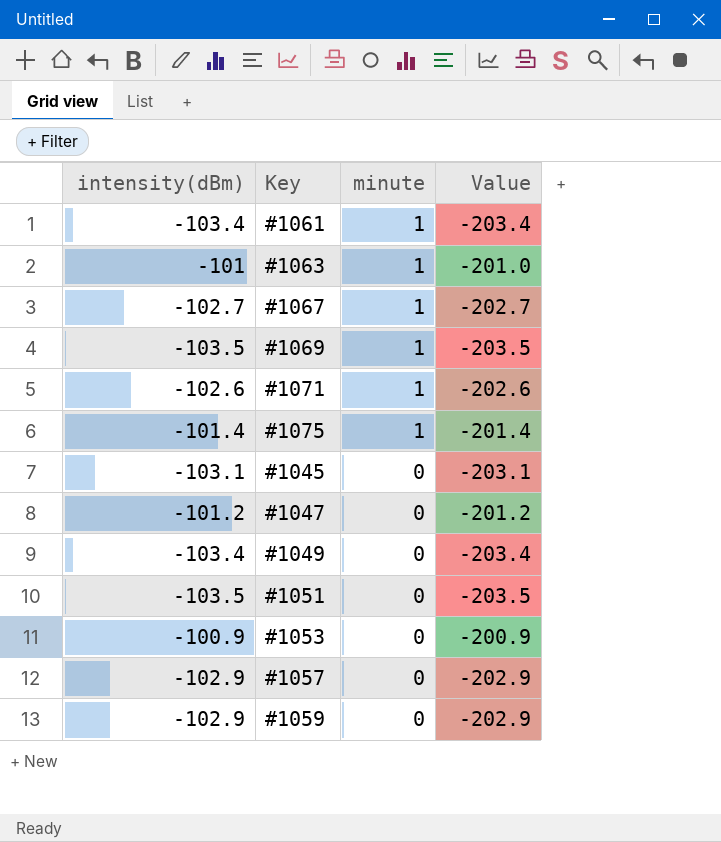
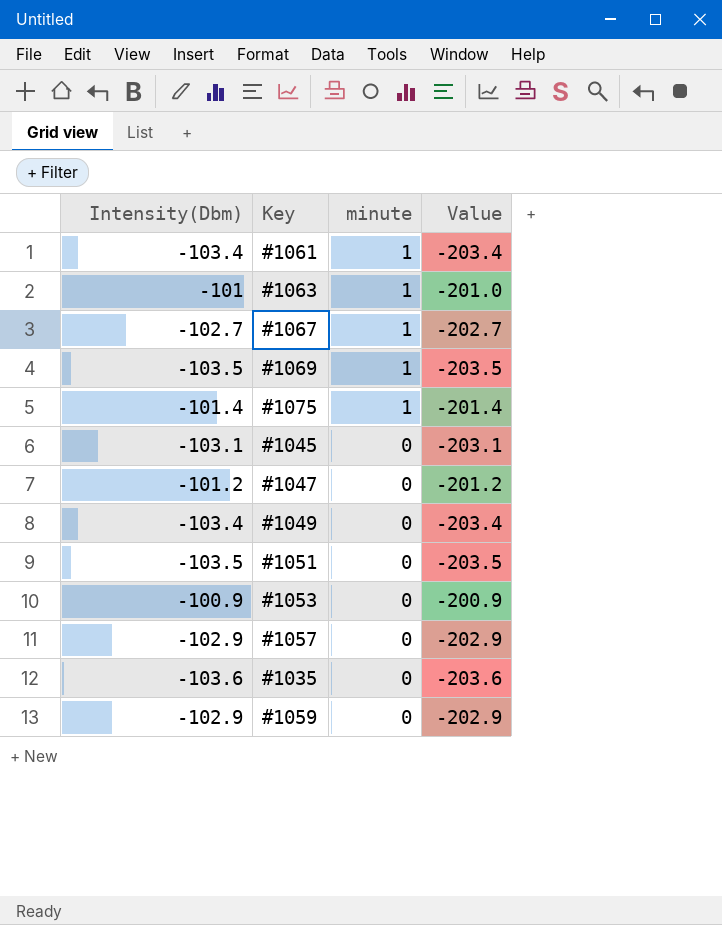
column name: intensity(dBm) -> Intensity(Dbm)
row #1071: -102.6 | 1 | -202.6 -> none
row #1035: none -> -103.6 | 0 | -203.6

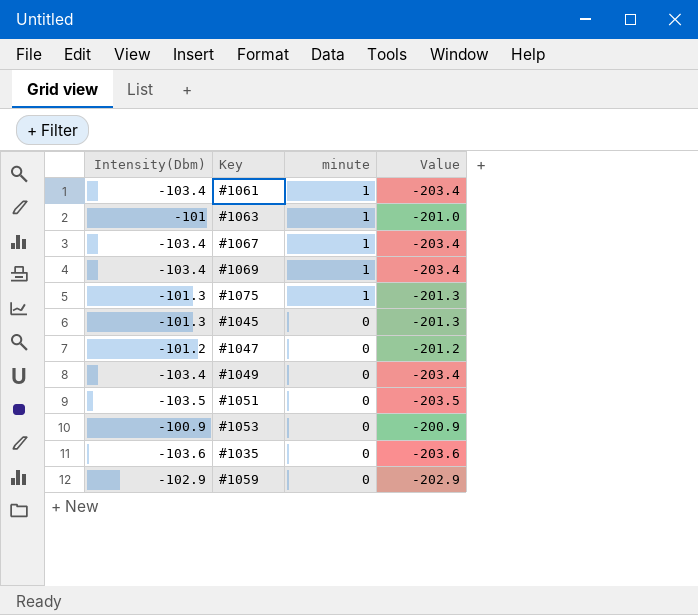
row #1057: -102.9 | 0 | -202.9 -> none
#1067 | Intensity(Dbm): -102.7 -> -103.4
#1067 | Value: -202.7 -> -203.4
#1069 | Intensity(Dbm): -103.5 -> -103.4
#1069 | Value: -203.5 -> -203.4
#1075 | Intensity(Dbm): -101.4 -> -101.3
#1075 | Value: -201.4 -> -201.3
#1045 | Intensity(Dbm): -103.1 -> -101.3
#1045 | Value: -203.1 -> -201.3

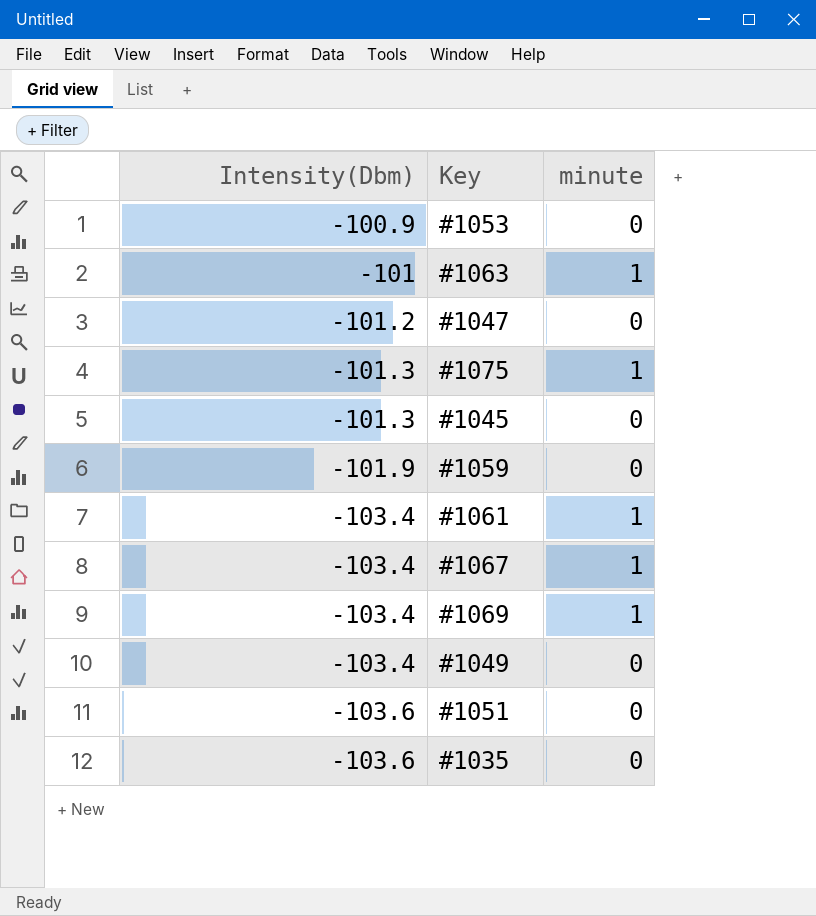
row order: minute descending -> Intensity(Dbm) descending
column Value | formula: [Intensity(Dbm)] - 100 -> none
#1059 | Intensity(Dbm): -102.9 -> -101.9
#1051 | Intensity(Dbm): -103.5 -> -103.6

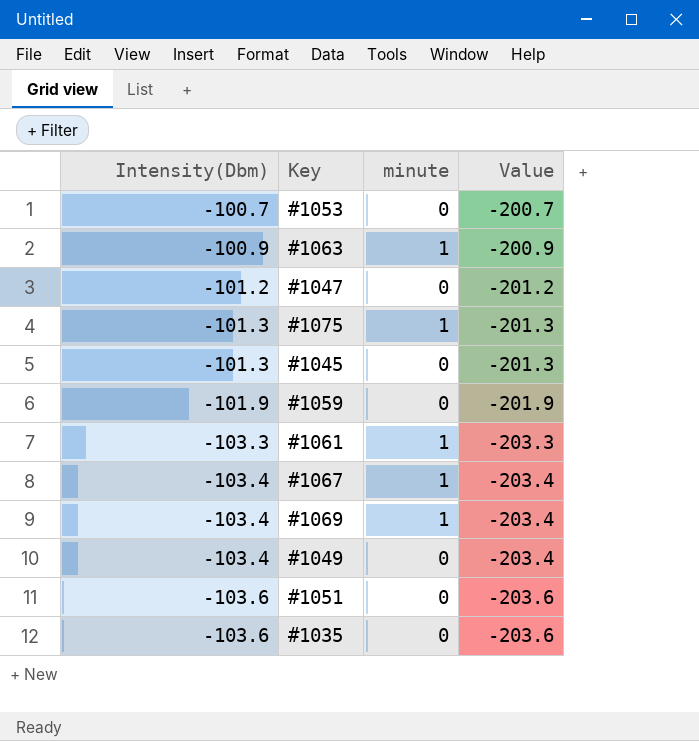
column Value | formula: none -> [Intensity(Dbm)] - 100
#1053 | Intensity(Dbm): -100.9 -> -100.7
#1063 | Intensity(Dbm): -101 -> -100.9
#1061 | Intensity(Dbm): -103.4 -> -103.3

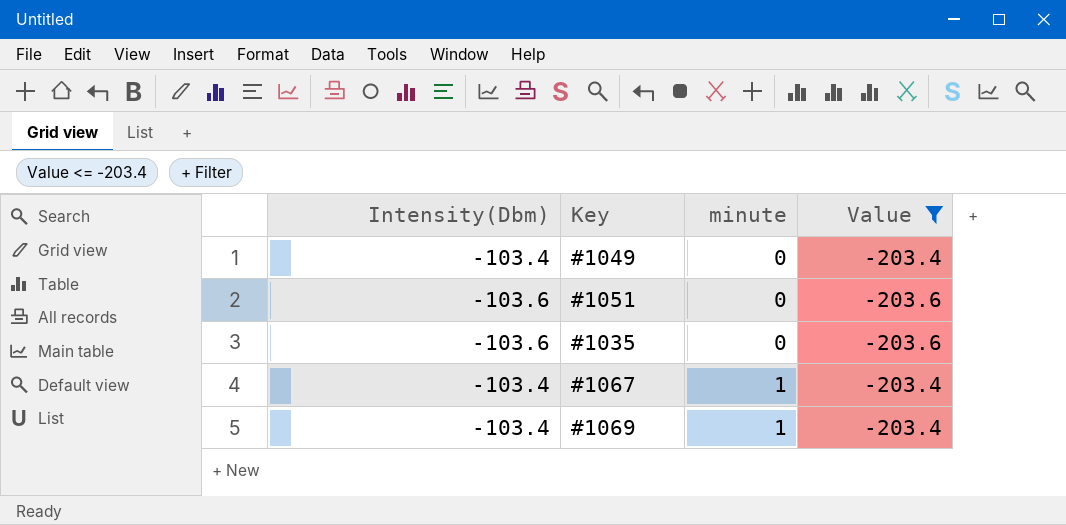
filter: none -> Value <= -203.4
row order: Intensity(Dbm) descending -> minute ascending

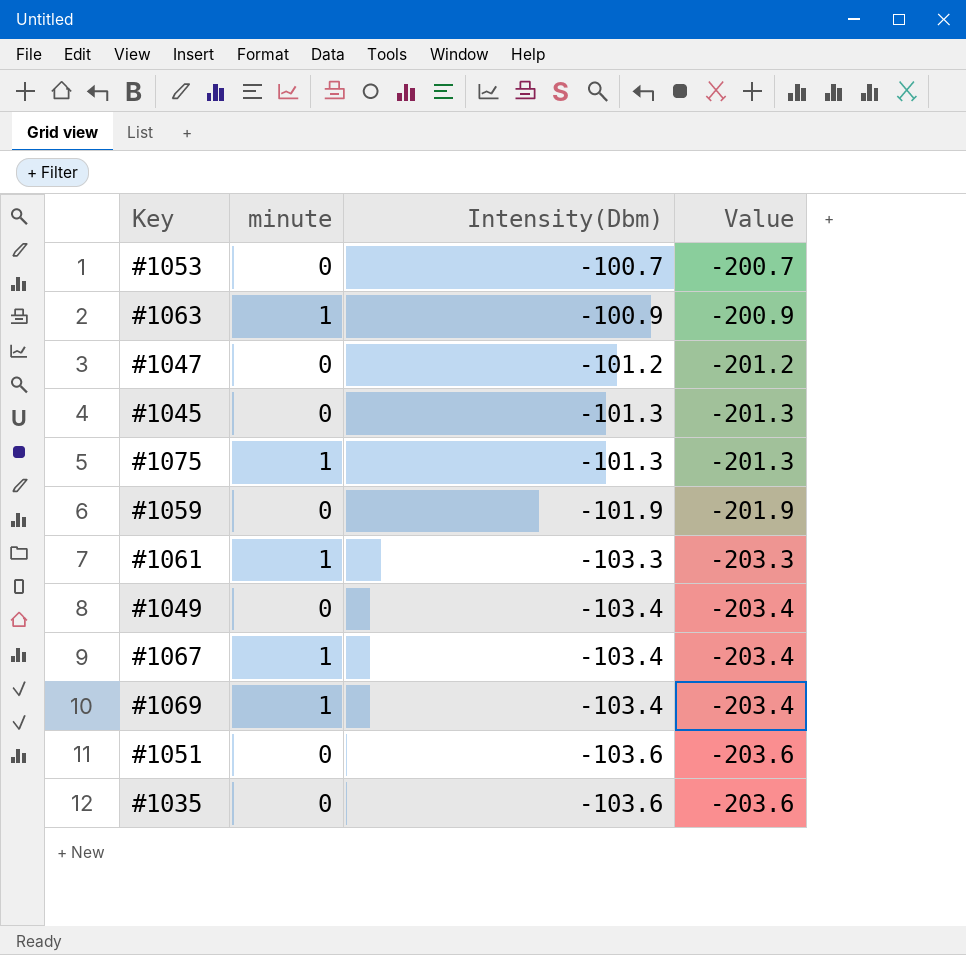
filter: Value <= -203.4 -> none
row order: minute ascending -> Intensity(Dbm) descending
column Intensity(Dbm) | position: 1 -> 3

